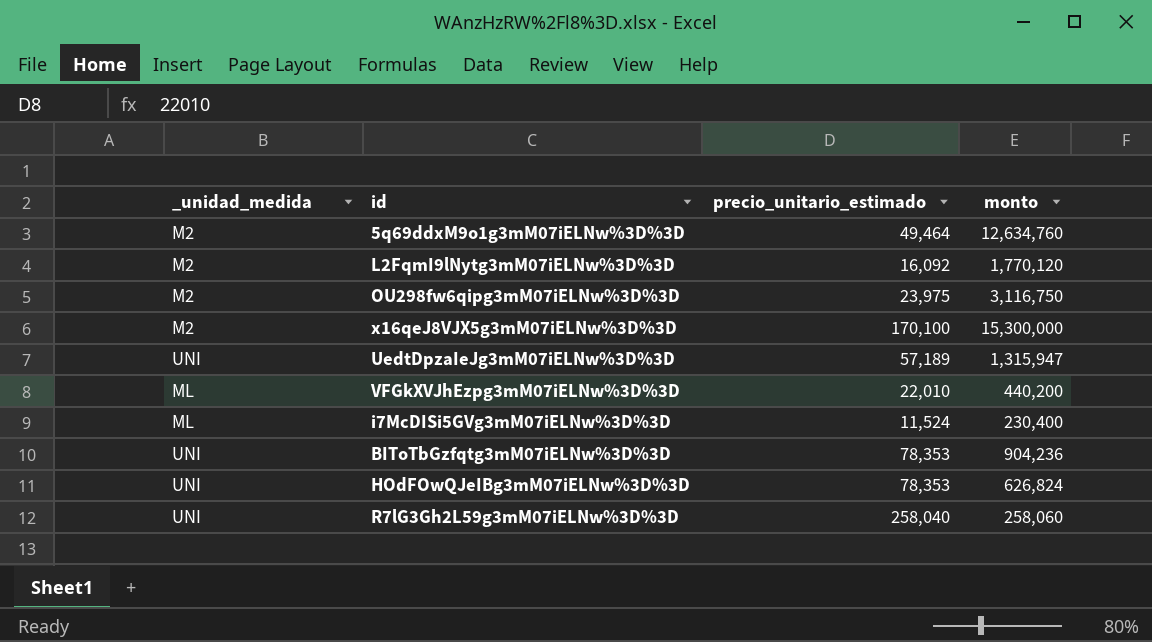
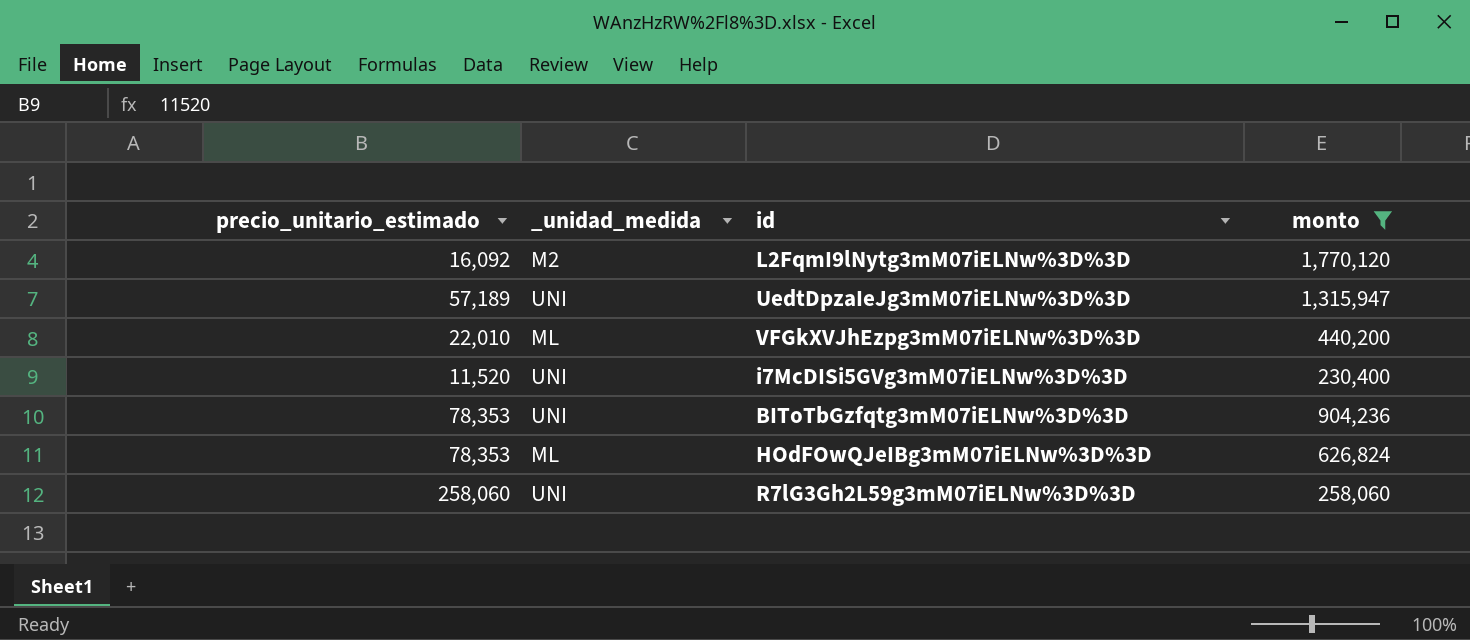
filter: none -> monto <= 1,770,120
column precio_unitario_estimado | position: 3 -> 1
i7McDISi5GVg3mM07iELNw%3D%3D | precio_unitario_estimado: 11,524 -> 11,520
i7McDISi5GVg3mM07iELNw%3D%3D | _unidad_medida: ML -> UNI
HOdFOwQJeIBg3mM07iELNw%3D%3D | _unidad_medida: UNI -> ML
R7lG3Gh2L59g3mM07iELNw%3D%3D | precio_unitario_estimado: 258,040 -> 258,060

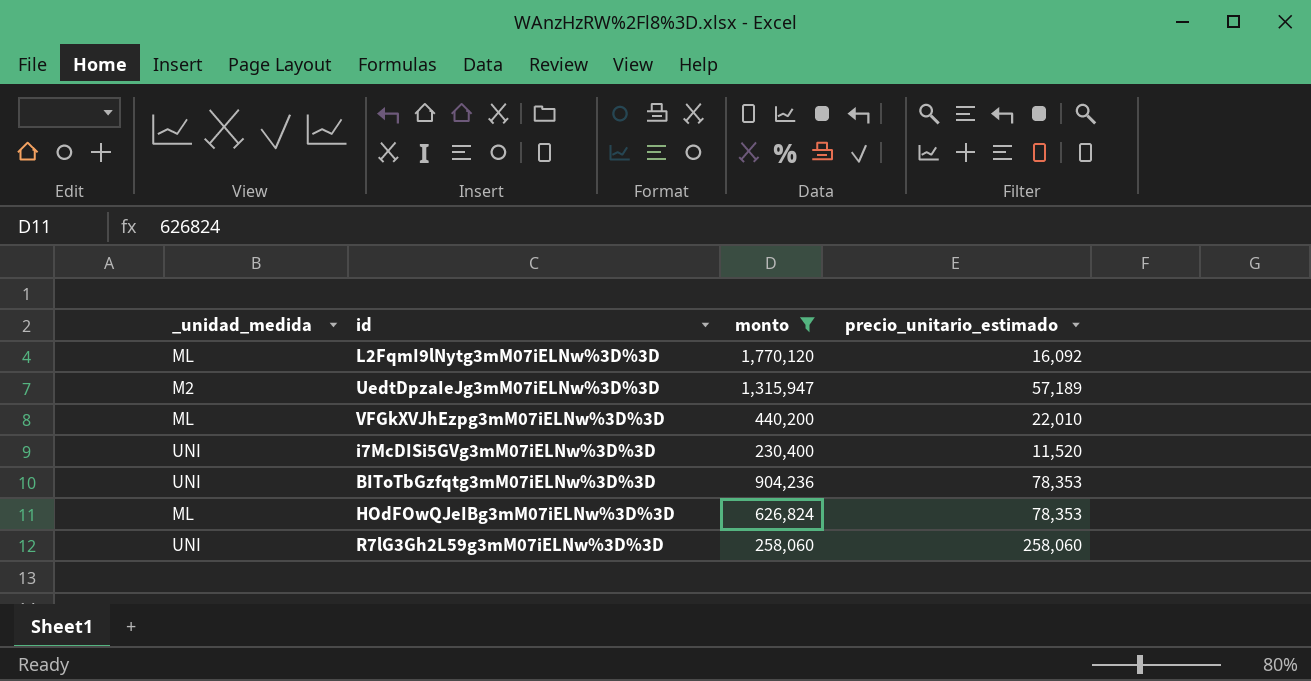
column precio_unitario_estimado | position: 1 -> 4
L2FqmI9lNytg3mM07iELNw%3D%3D | _unidad_medida: M2 -> ML
UedtDpzaIeJg3mM07iELNw%3D%3D | _unidad_medida: UNI -> M2

